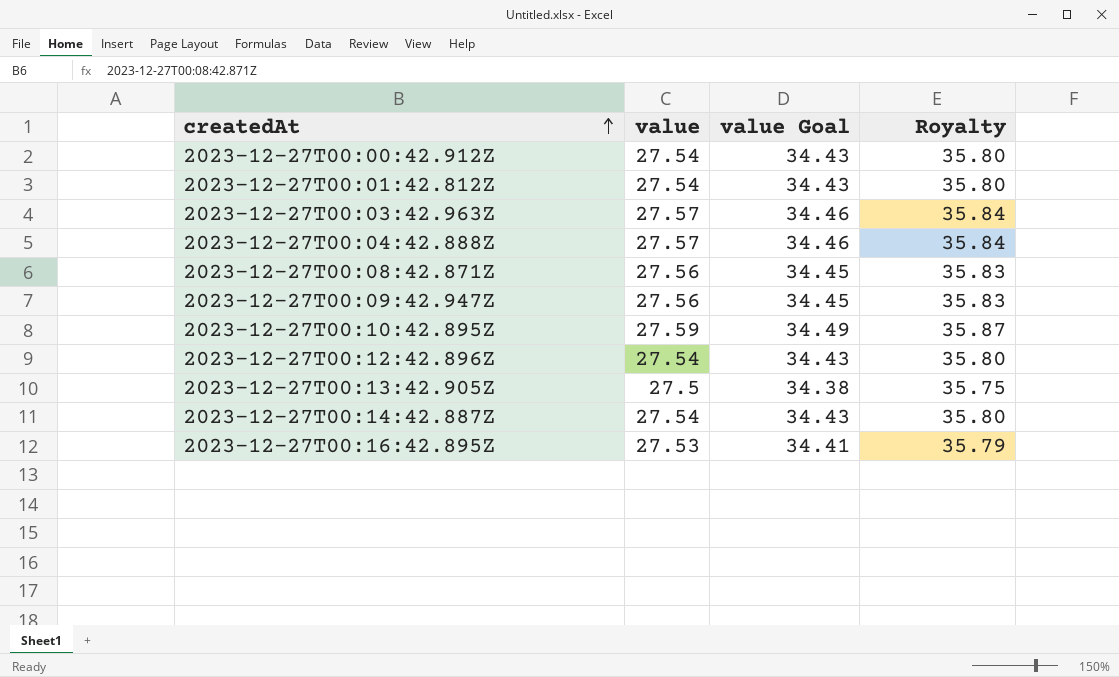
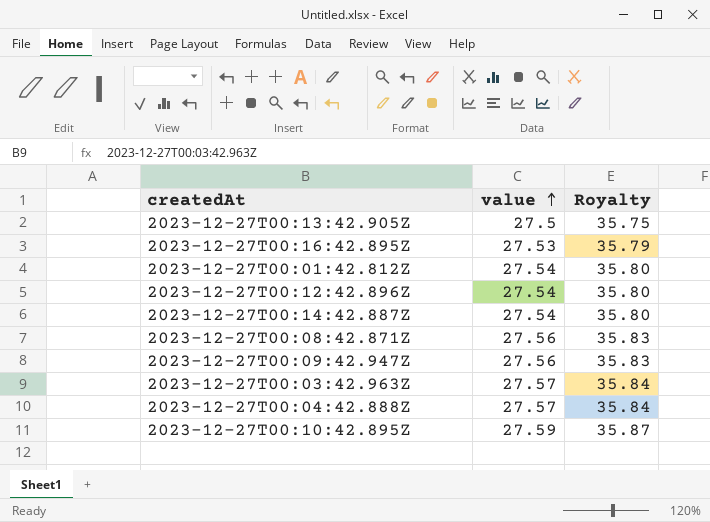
row order: createdAt ascending -> value ascending
column value Goal | formula: [value] * 1.25 -> none
row 2023-12-27T00:00:42.912Z: 27.54 | 34.43 | 35.80 -> none

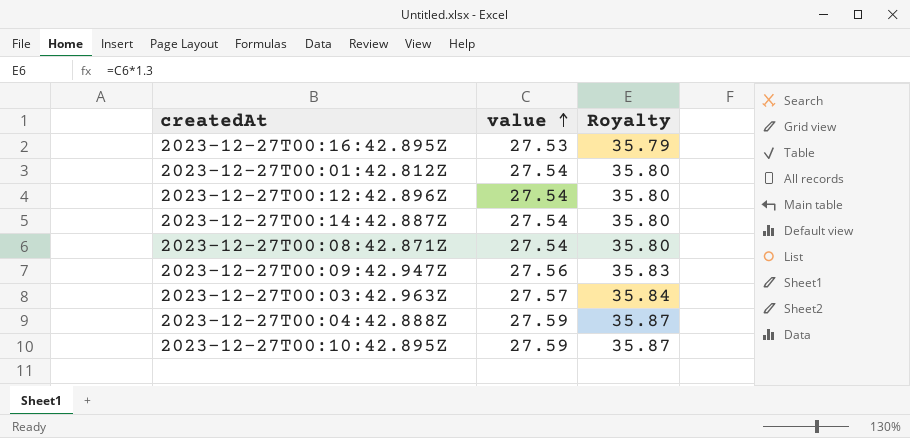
row 2023-12-27T00:13:42.905Z: 27.5 | 35.75 -> none
2023-12-27T00:08:42.871Z | value: 27.56 -> 27.54
2023-12-27T00:08:42.871Z | Royalty: 35.83 -> 35.80
2023-12-27T00:04:42.888Z | value: 27.57 -> 27.59
2023-12-27T00:04:42.888Z | Royalty: 35.84 -> 35.87

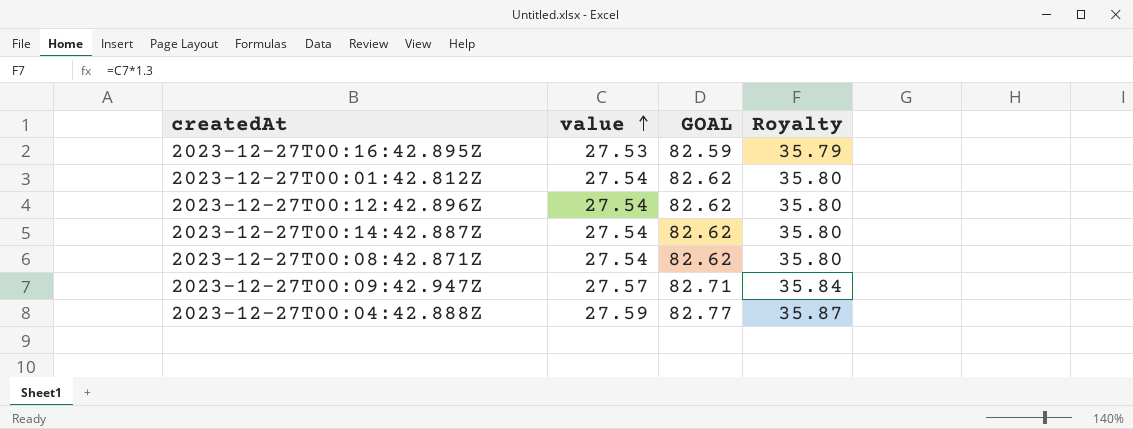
column GOAL | formula: none -> [value] * 3
row 2023-12-27T00:03:42.963Z: 27.57 | 35.84 -> none
row 2023-12-27T00:10:42.895Z: 27.59 | 35.87 -> none
2023-12-27T00:09:42.947Z | value: 27.56 -> 27.57
2023-12-27T00:09:42.947Z | Royalty: 35.83 -> 35.84

